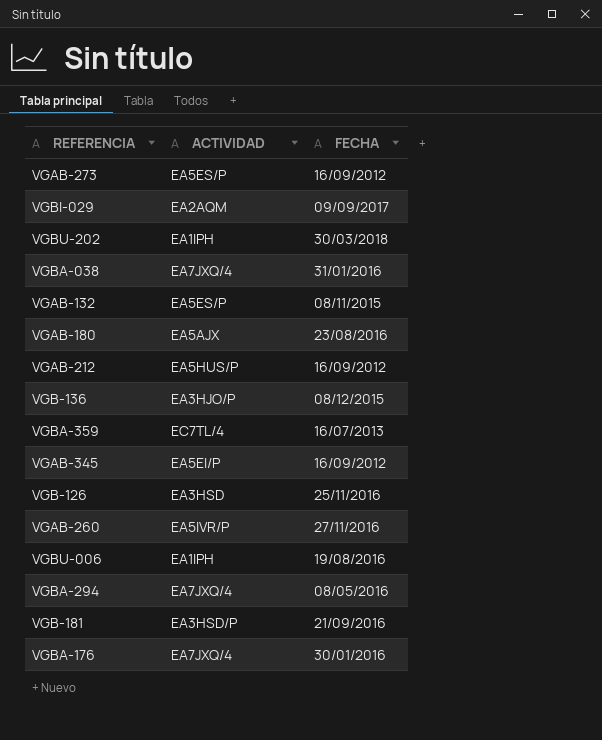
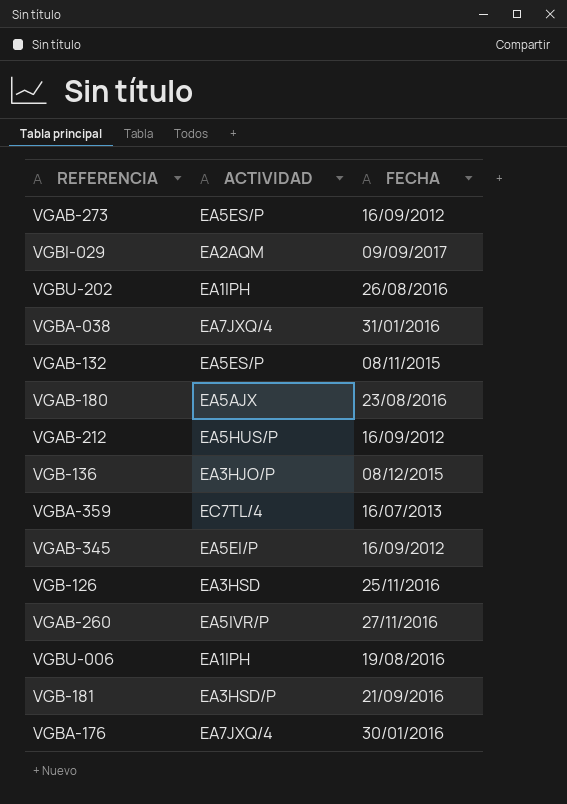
row VGBA-294: EA7JXQ/4 | 08/05/2016 -> none
VGBU-202 | FECHA: 30/03/2018 -> 26/08/2016

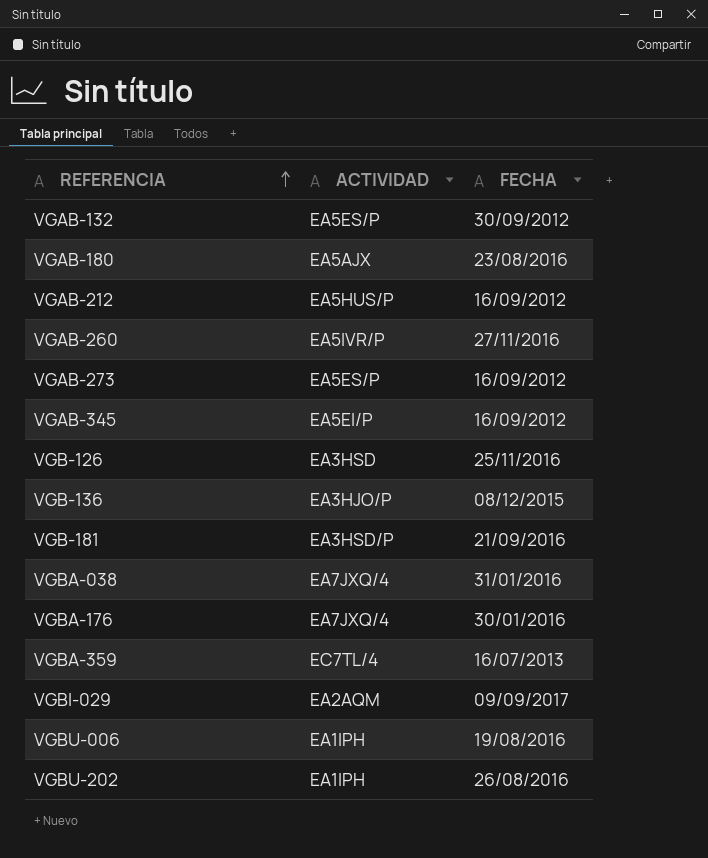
row order: none -> REFERENCIA ascending
VGAB-132 | FECHA: 08/11/2015 -> 30/09/2012

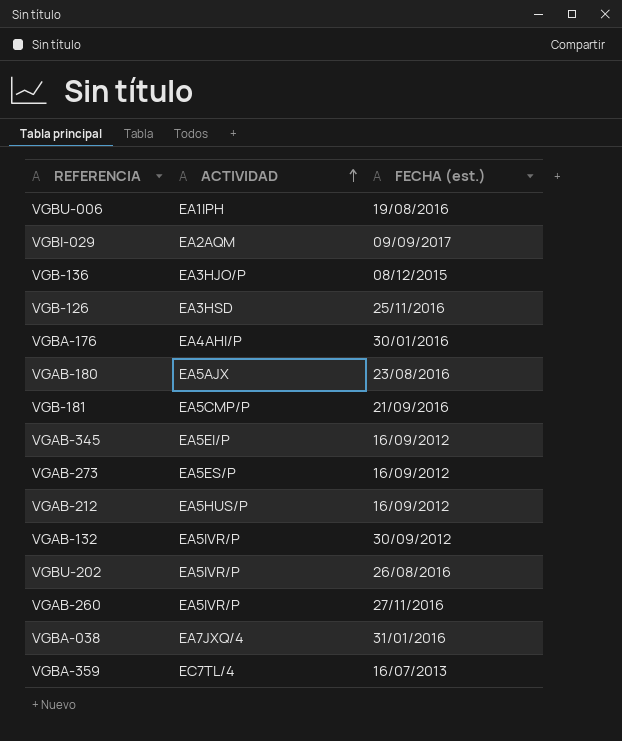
row order: REFERENCIA ascending -> ACTIVIDAD ascending
column name: FECHA -> FECHA (est.)
VGBA-176 | ACTIVIDAD: EA7JXQ/4 -> EA4AHI/P
VGB-181 | ACTIVIDAD: EA3HSD/P -> EA5CMP/P
VGAB-132 | ACTIVIDAD: EA5ES/P -> EA5IVR/P
VGBU-202 | ACTIVIDAD: EA1IPH -> EA5IVR/P

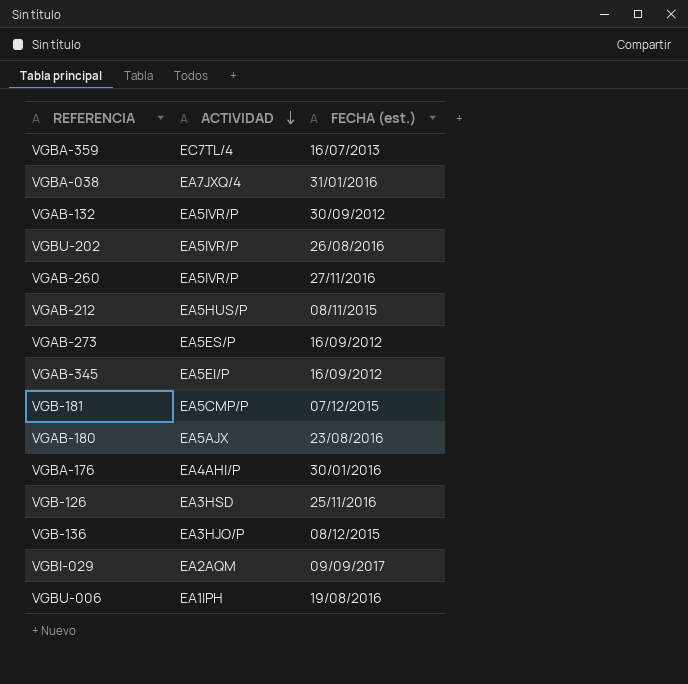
row order: ACTIVIDAD ascending -> ACTIVIDAD descending
VGAB-212 | FECHA (est.): 16/09/2012 -> 08/11/2015
VGB-181 | FECHA (est.): 21/09/2016 -> 07/12/2015

